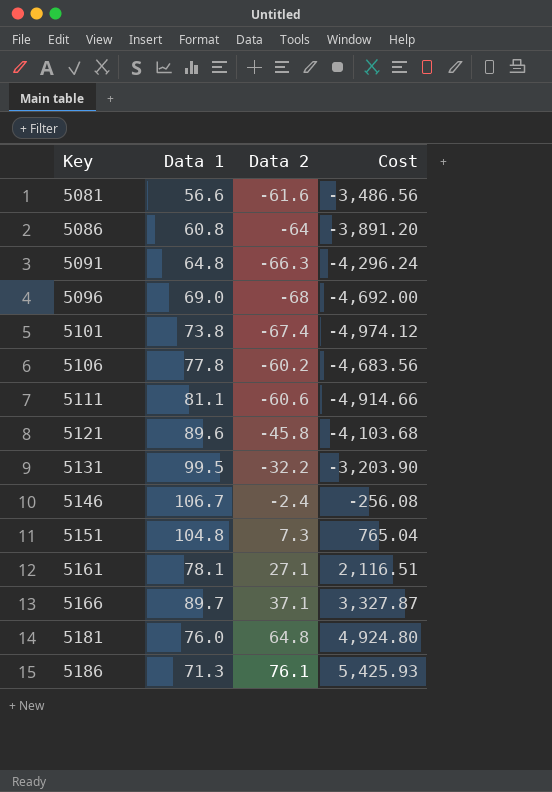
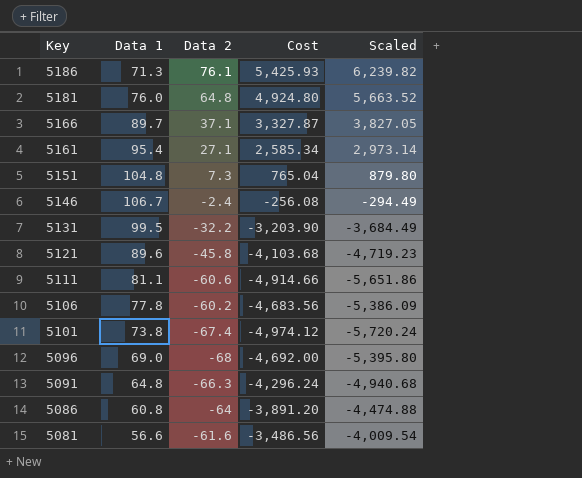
row order: Key ascending -> Key descending
column Scaled | formula: none -> [Cost] * 1.15
5161 | Data 1: 78.1 -> 95.4
5161 | Cost: 2,116.51 -> 2,585.34

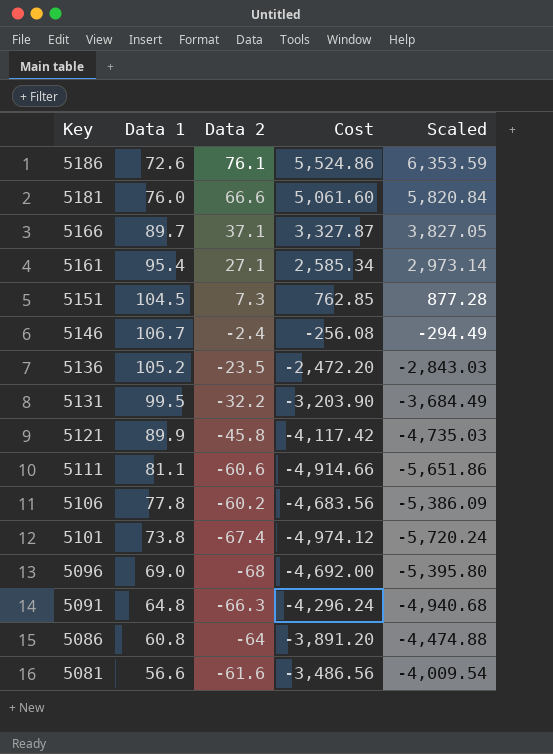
5186 | Data 1: 71.3 -> 72.6
5186 | Cost: 5,425.93 -> 5,524.86
5186 | Scaled: 6,239.82 -> 6,353.59
5181 | Data 2: 64.8 -> 66.6
5181 | Cost: 4,924.80 -> 5,061.60
5181 | Scaled: 5,663.52 -> 5,820.84
5151 | Data 1: 104.8 -> 104.5
5151 | Cost: 765.04 -> 762.85
5151 | Scaled: 879.80 -> 877.28
row 5136: none -> 105.2 | -23.5 | -2,472.20 | -2,843.03
5121 | Data 1: 89.6 -> 89.9
5121 | Cost: -4,103.68 -> -4,117.42
5121 | Scaled: -4,719.23 -> -4,735.03

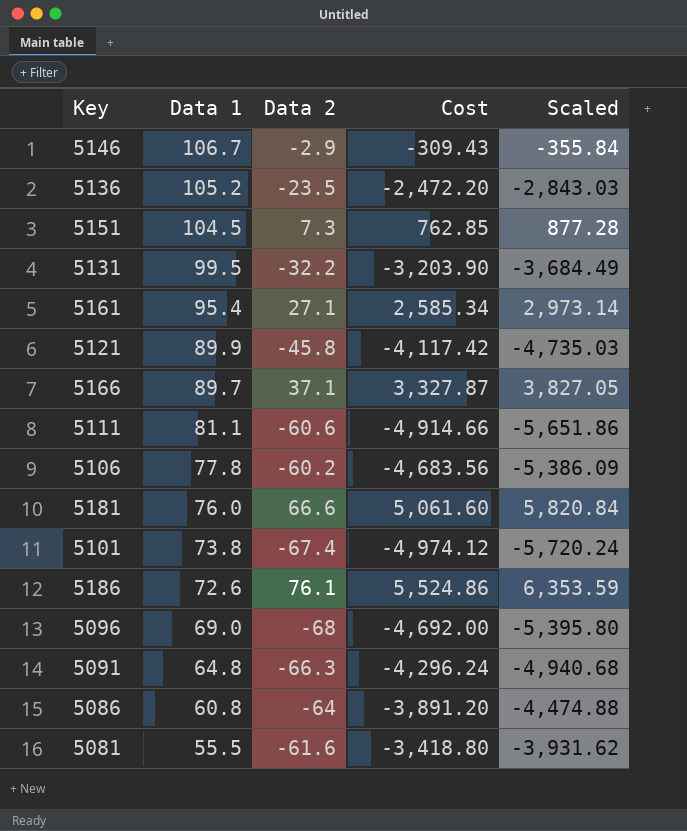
row order: Key descending -> Data 1 descending
5146 | Data 2: -2.4 -> -2.9
5146 | Cost: -256.08 -> -309.43
5146 | Scaled: -294.49 -> -355.84
5081 | Data 1: 56.6 -> 55.5
5081 | Cost: -3,486.56 -> -3,418.80
5081 | Scaled: -4,009.54 -> -3,931.62

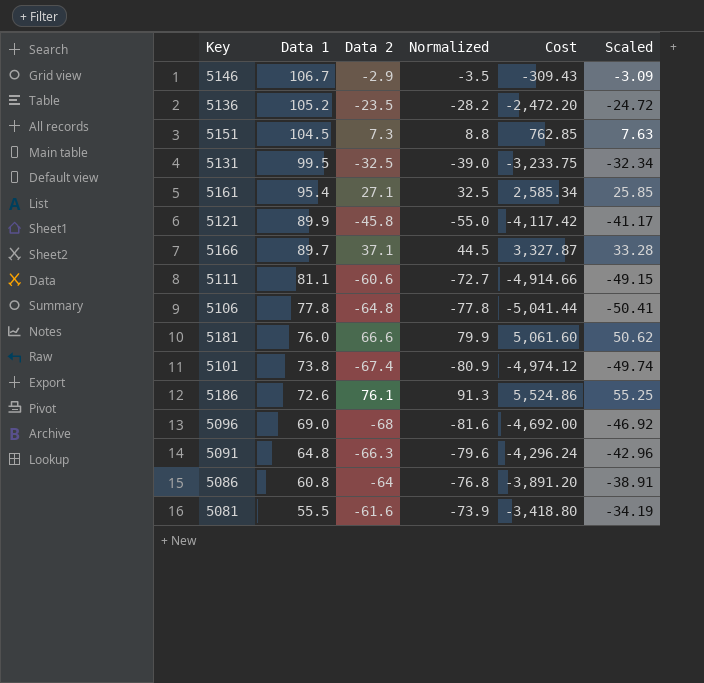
column Normalized | formula: none -> [Data 2] * 1.2
column Scaled | formula: [Cost] * 1.15 -> [Cost] * 0.01
5131 | Data 2: -32.2 -> -32.5
5131 | Cost: -3,203.90 -> -3,233.75
5106 | Data 2: -60.2 -> -64.8
5106 | Cost: -4,683.56 -> -5,041.44

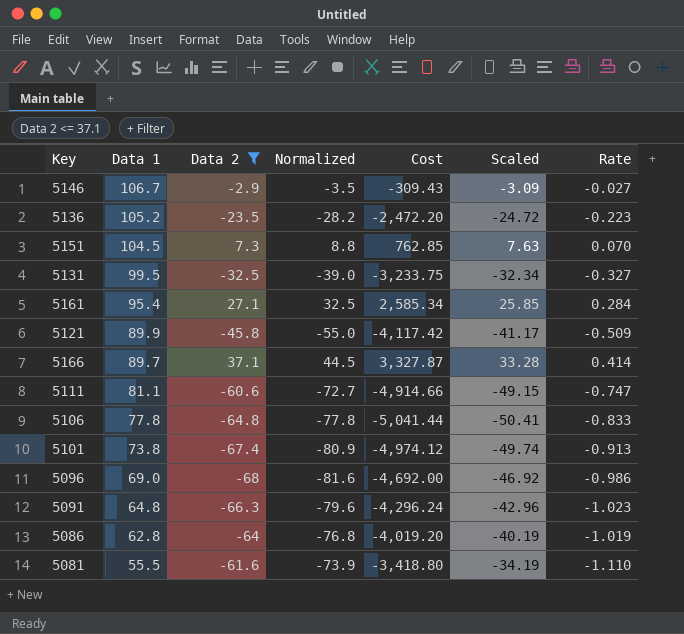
filter: none -> Data 2 <= 37.1
column Rate | formula: none -> [Data 2] / [Data 1]
5086 | Data 1: 60.8 -> 62.8
5086 | Cost: -3,891.20 -> -4,019.20
5086 | Scaled: -38.91 -> -40.19

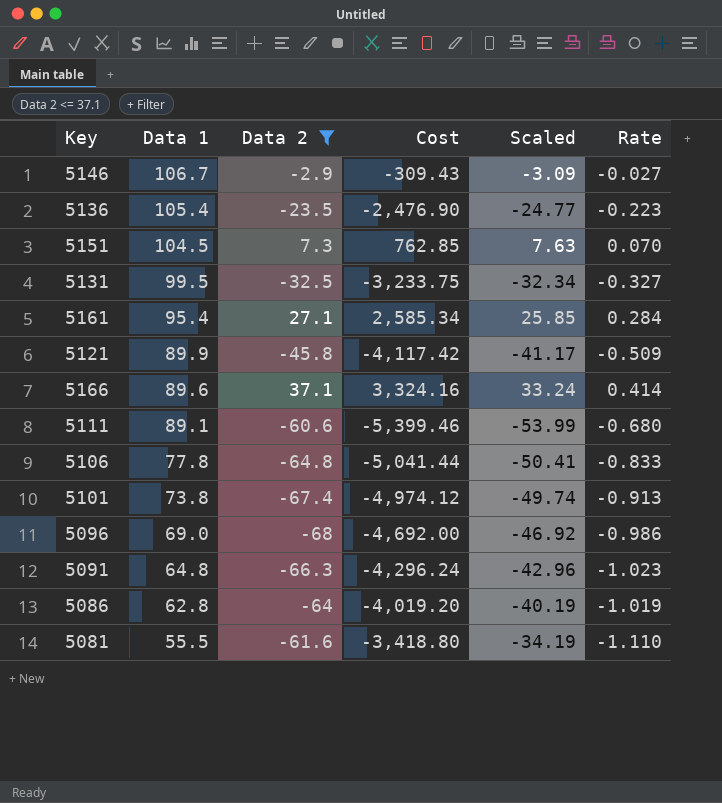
column Normalized | formula: [Data 2] * 1.2 -> none
5136 | Data 1: 105.2 -> 105.4
5136 | Cost: -2,472.20 -> -2,476.90
5136 | Scaled: -24.72 -> -24.77
5166 | Data 1: 89.7 -> 89.6
5166 | Cost: 3,327.87 -> 3,324.16
5166 | Scaled: 33.28 -> 33.24
5111 | Data 1: 81.1 -> 89.1
5111 | Cost: -4,914.66 -> -5,399.46
5111 | Scaled: -49.15 -> -53.99
5111 | Rate: -0.747 -> -0.680

